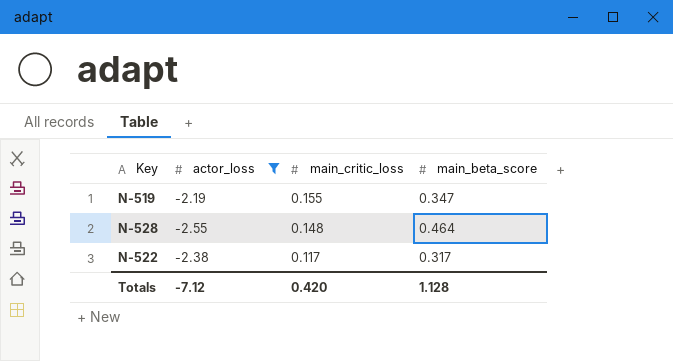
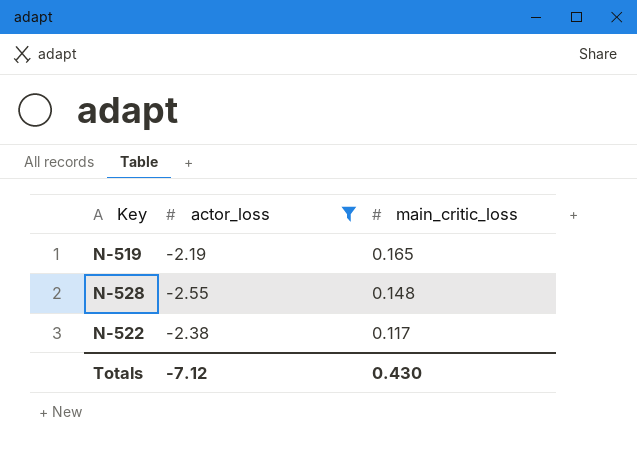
column main_beta_score | position: 4 -> none
N-519 | main_critic_loss: 0.155 -> 0.165
Totals | main_critic_loss: 0.420 -> 0.430

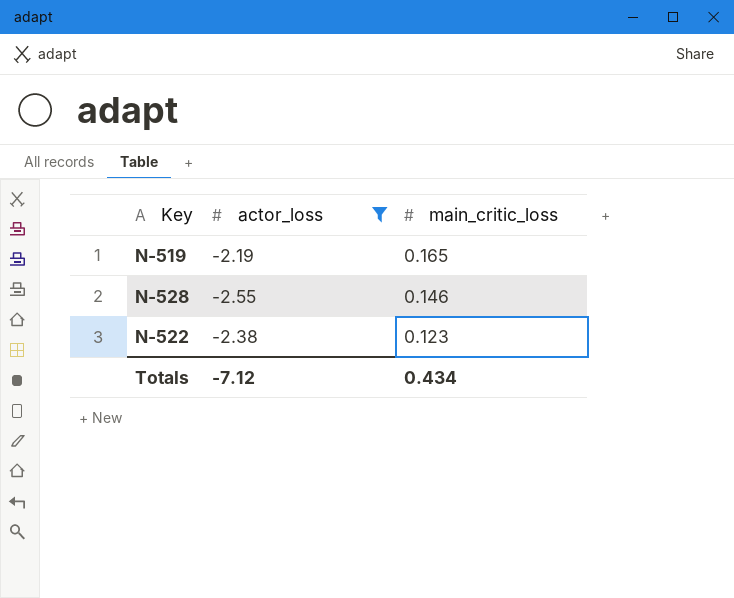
N-528 | main_critic_loss: 0.148 -> 0.146
N-522 | main_critic_loss: 0.117 -> 0.123
Totals | main_critic_loss: 0.430 -> 0.434

